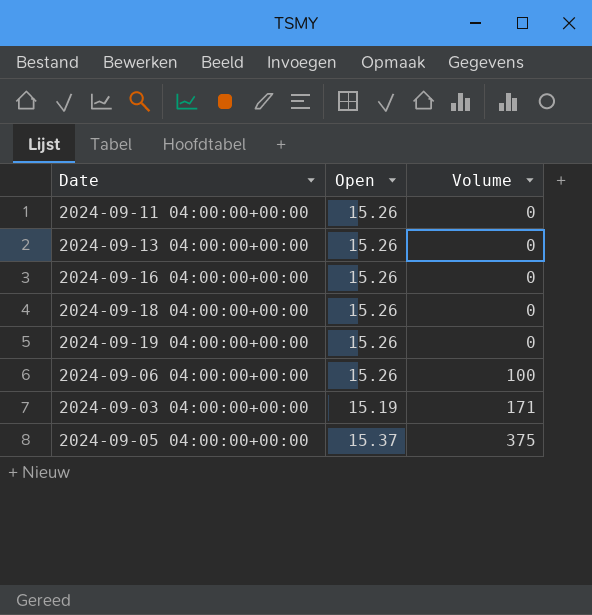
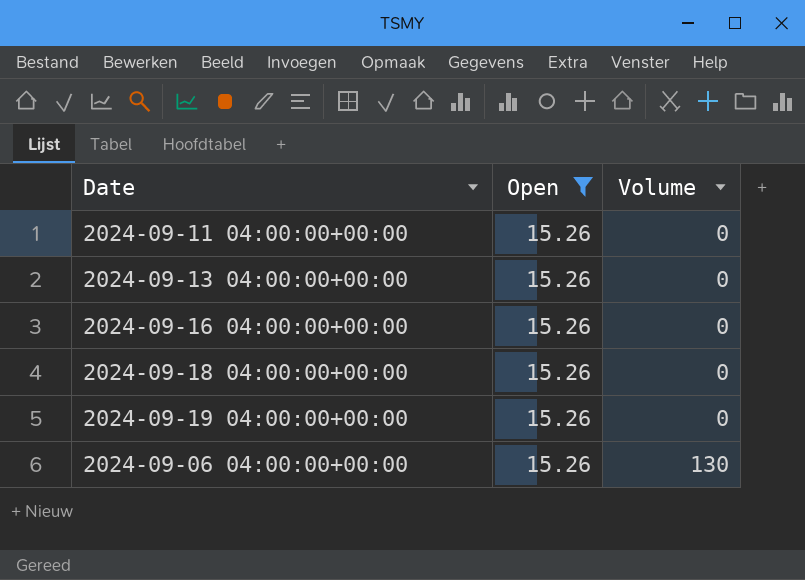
filter: none -> Open = 15.26
2024-09-06 04:00:00+00:00 | Volume: 100 -> 130

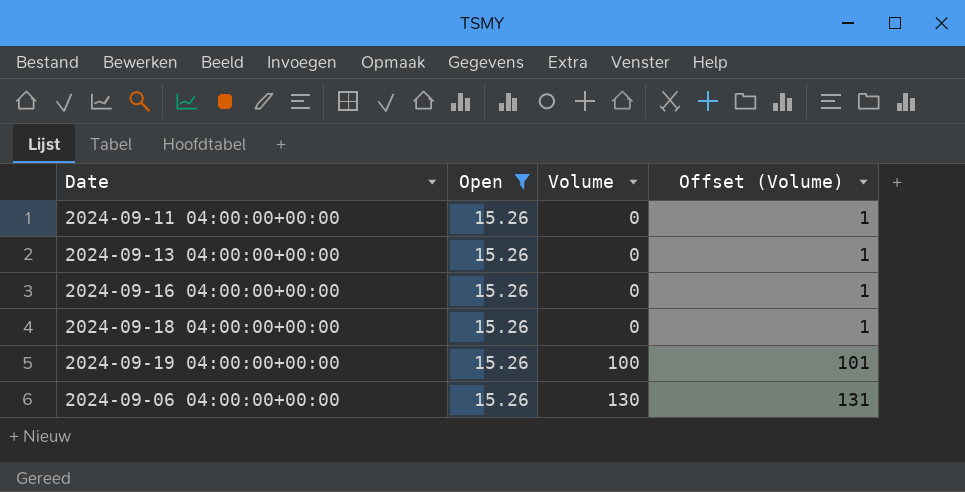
column Offset (Volume) | formula: none -> [Volume] + 1
2024-09-19 04:00:00+00:00 | Volume: 0 -> 100

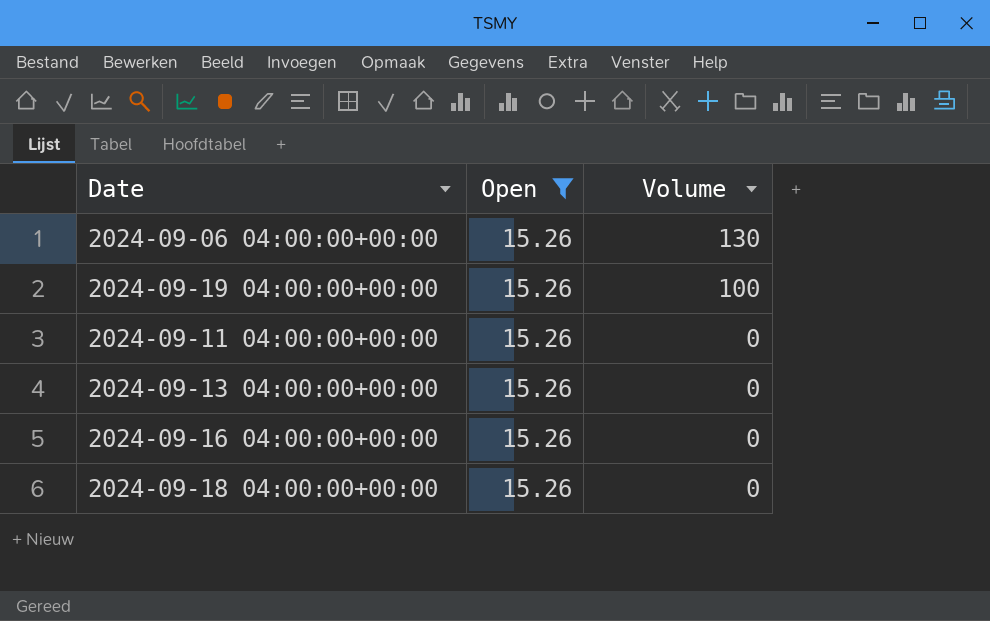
row order: Volume ascending -> Volume descending
column Offset (Volume) | formula: [Volume] + 1 -> none

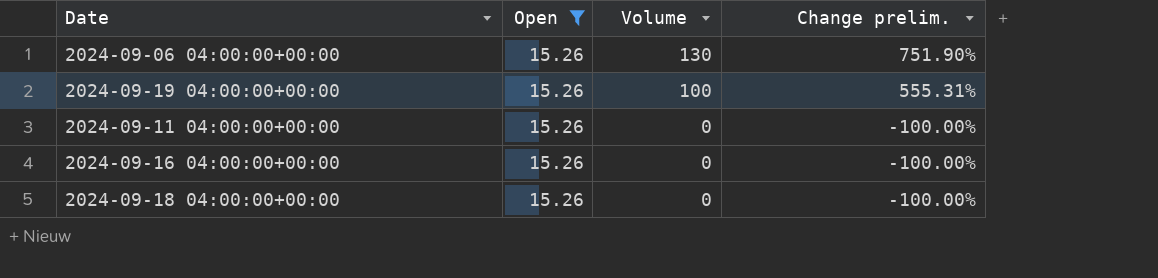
column Change prelim. | formula: none -> ([Volume] - [Open]) / [Open]
row 2024-09-13 04:00:00+00:00: 15.26 | 0 -> none

